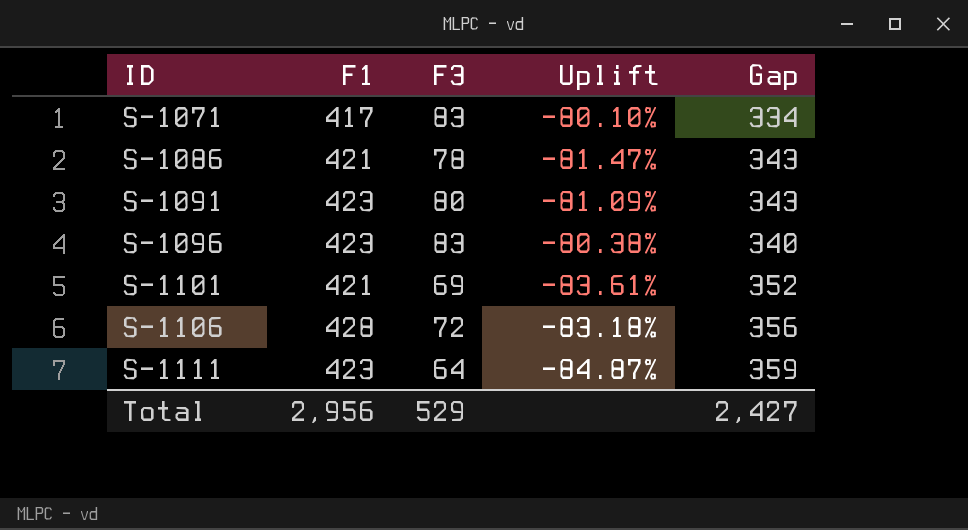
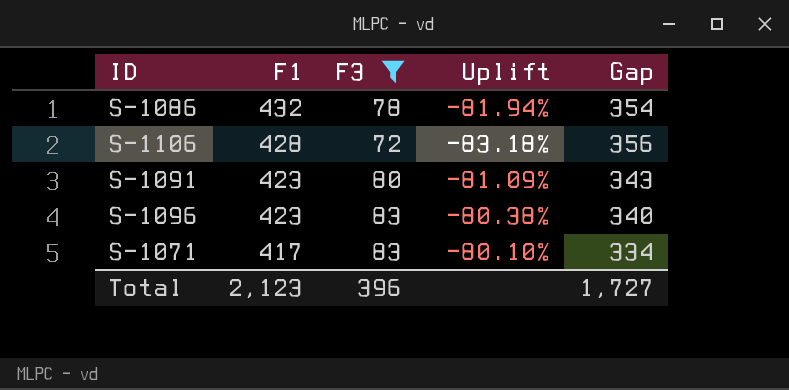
filter: none -> F3 >= 72
row order: ID ascending -> F1 descending
S-1086 | F1: 421 -> 432
S-1086 | Uplift: -81.47% -> -81.94%
S-1086 | Gap: 343 -> 354
Total | F1: 2,956 -> 2,123
Total | F3: 529 -> 396
Total | Gap: 2,427 -> 1,727

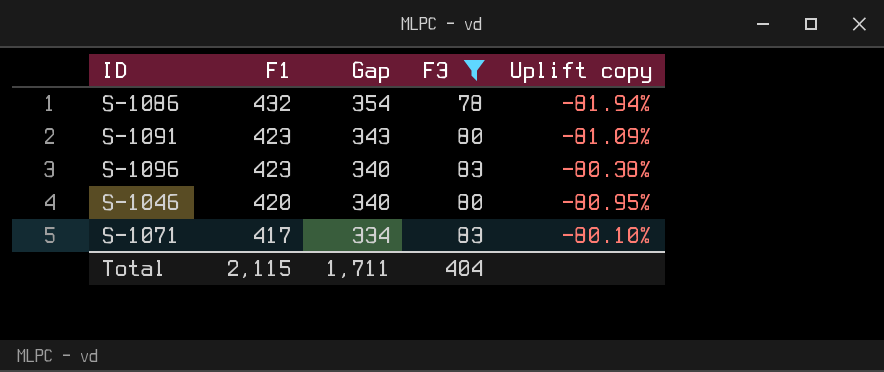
column Gap | position: 5 -> 3
column name: Uplift -> Uplift copy
row S-1106: 428 | 72 | -83.18% | 356 -> none
row S-1046: none -> 420 | 340 | 80 | -80.95%
Total | F1: 2,123 -> 2,115
Total | Gap: 1,727 -> 1,711
Total | F3: 396 -> 404

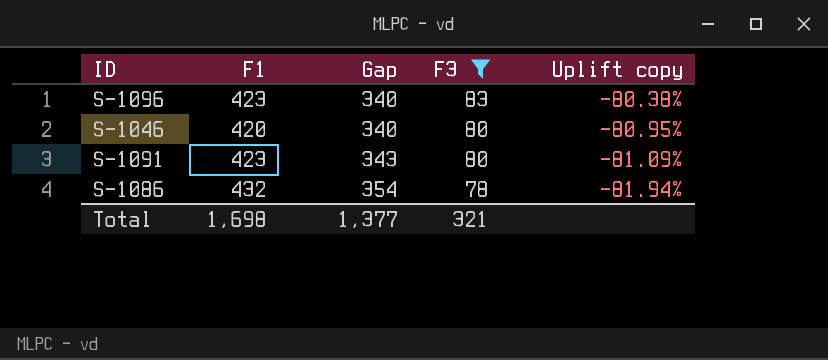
row order: F1 descending -> Gap ascending
row S-1071: 417 | 334 | 83 | -80.10% -> none
Total | F1: 2,115 -> 1,698
Total | Gap: 1,711 -> 1,377
Total | F3: 404 -> 321

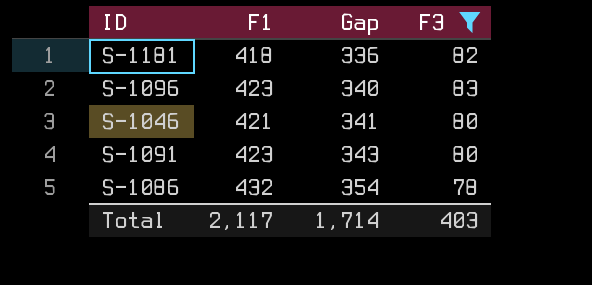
column Uplift copy | formula: ([F3] - [F1]) / [F1] -> none
row S-1181: none -> 418 | 336 | 82
S-1046 | F1: 420 -> 421
S-1046 | Gap: 340 -> 341
Total | F1: 1,698 -> 2,117
Total | Gap: 1,377 -> 1,714
Total | F3: 321 -> 403

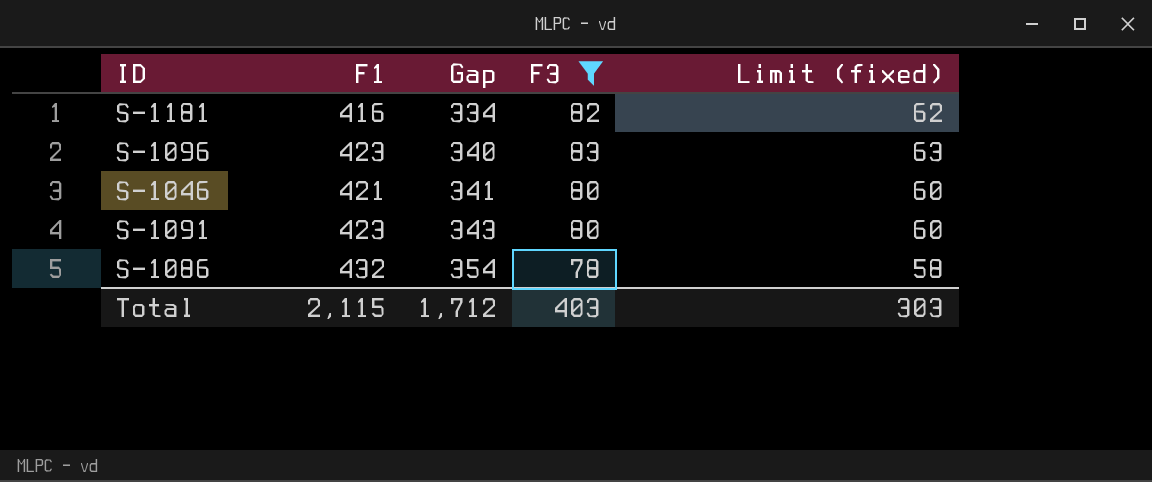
column Limit (fixed) | formula: none -> [F3] - 20
S-1181 | F1: 418 -> 416
S-1181 | Gap: 336 -> 334
Total | F1: 2,117 -> 2,115
Total | Gap: 1,714 -> 1,712

